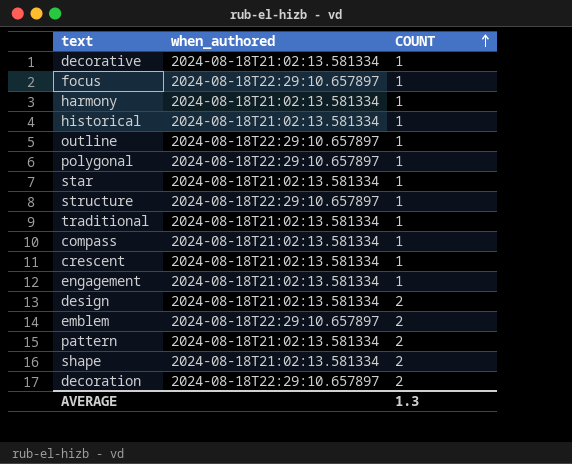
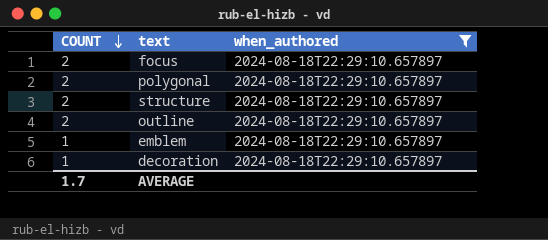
filter: none -> when_authored = 2024-08-18T22:29:10.657897
row order: COUNT ascending -> COUNT descending
column COUNT | position: 3 -> 1
focus | COUNT: 1 -> 2
polygonal | COUNT: 1 -> 2
structure | COUNT: 1 -> 2
outline | COUNT: 1 -> 2
emblem | COUNT: 2 -> 1
decoration | COUNT: 2 -> 1
AVERAGE | COUNT: 1.3 -> 1.7

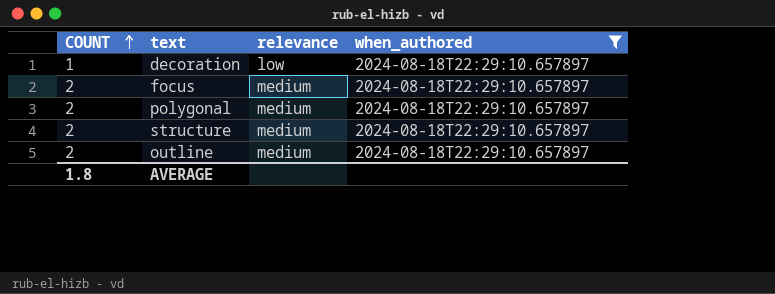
row order: COUNT descending -> COUNT ascending
column relevance | position: none -> 3
row emblem: 1 | 2024-08-18T22:29:10.657897 -> none
AVERAGE | COUNT: 1.7 -> 1.8

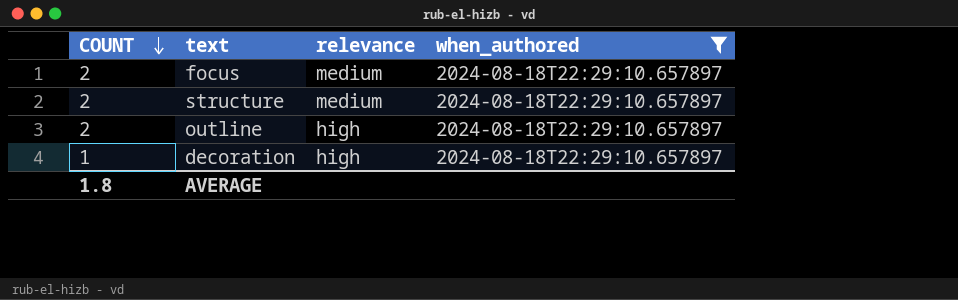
row order: COUNT ascending -> COUNT descending
row polygonal: 2 | medium | 2024-08-18T22:29:10.657897 -> none
outline | relevance: medium -> high
decoration | relevance: low -> high

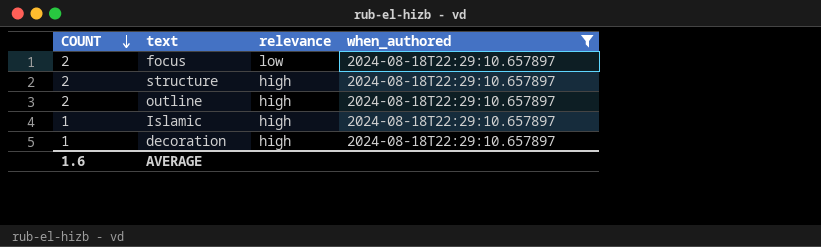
focus | relevance: medium -> low
structure | relevance: medium -> high
row Islamic: none -> 1 | high | 2024-08-18T22:29:10.657897
AVERAGE | COUNT: 1.8 -> 1.6

